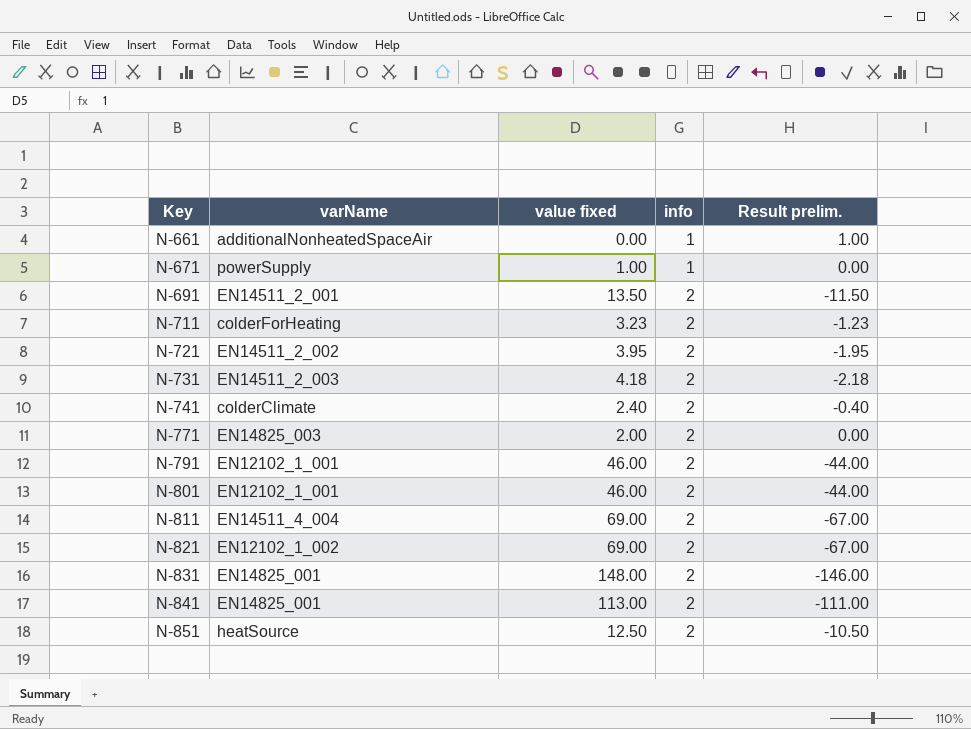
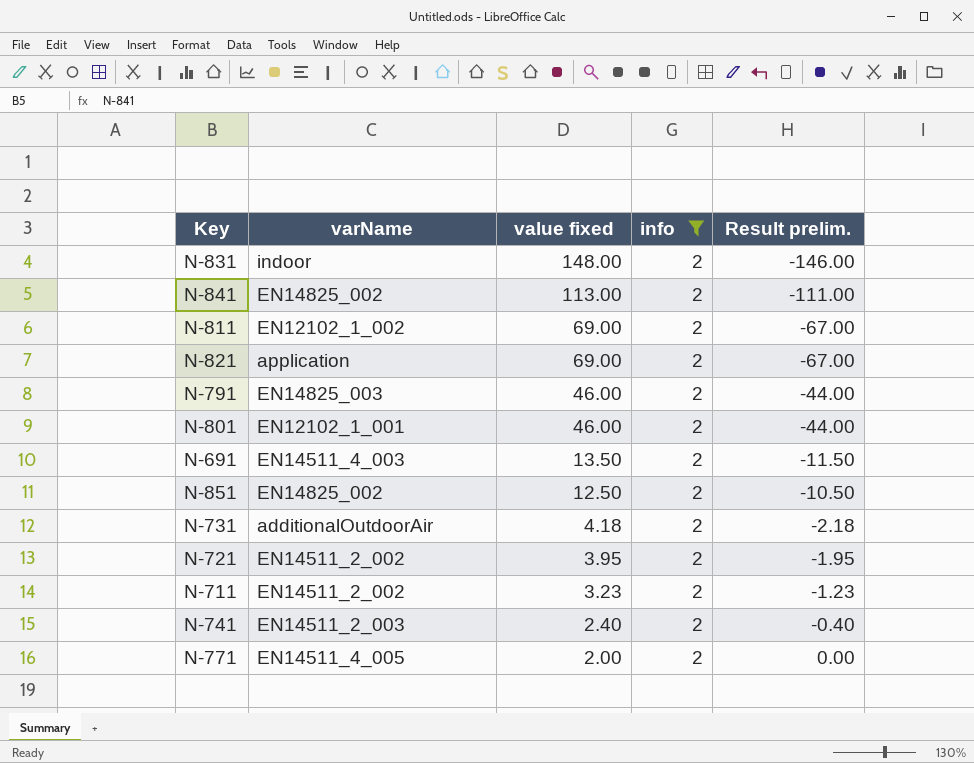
filter: none -> info = 2
row order: Key ascending -> value fixed descending
N-831 | varName: EN14825_001 -> indoor
N-841 | varName: EN14825_001 -> EN14825_002
N-811 | varName: EN14511_4_004 -> EN12102_1_002
N-821 | varName: EN12102_1_002 -> application
N-791 | varName: EN12102_1_001 -> EN14825_003
N-691 | varName: EN14511_2_001 -> EN14511_4_003
N-851 | varName: heatSource -> EN14825_002
N-731 | varName: EN14511_2_003 -> additionalOutdoorAir
N-711 | varName: colderForHeating -> EN14511_2_002
N-741 | varName: colderClimate -> EN14511_2_003
N-771 | varName: EN14825_003 -> EN14511_4_005

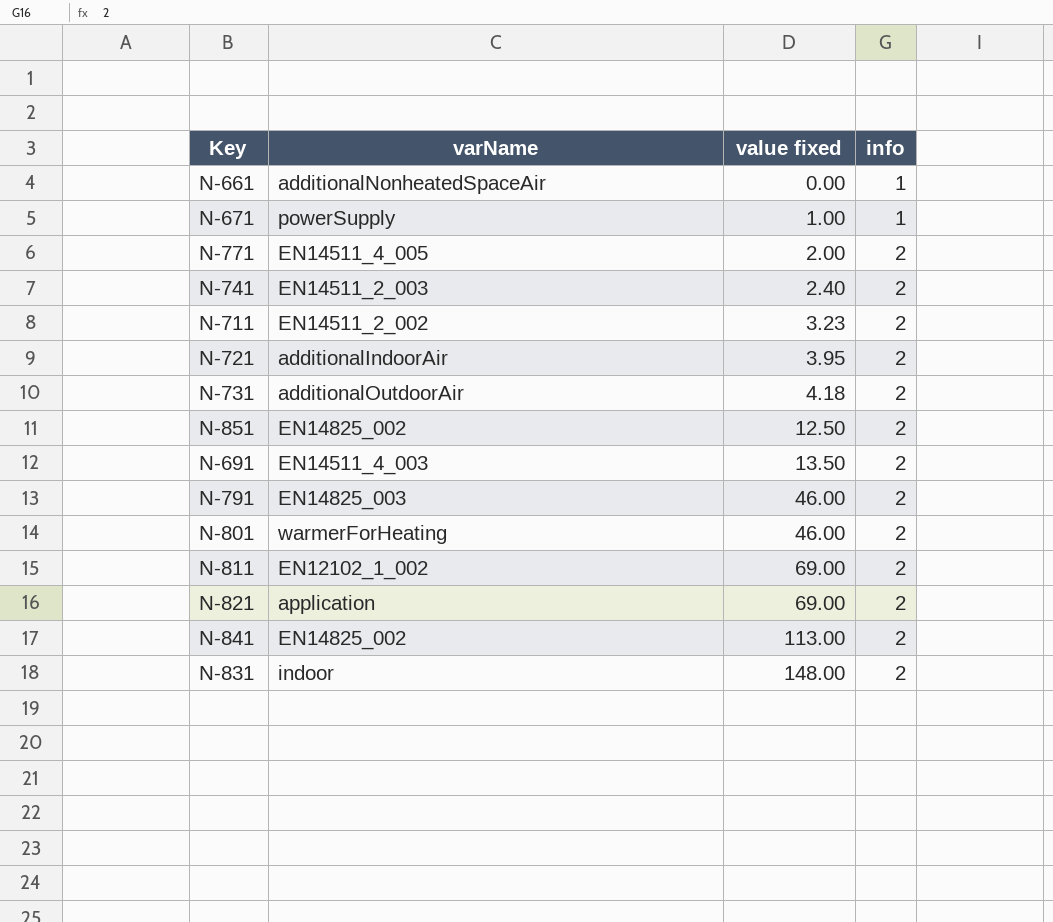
filter: info = 2 -> none
row order: value fixed descending -> value fixed ascending
column Result prelim. | formula: [info] - [value fixed] -> none
N-721 | varName: EN14511_2_002 -> additionalIndoorAir
N-801 | varName: EN12102_1_001 -> warmerForHeating

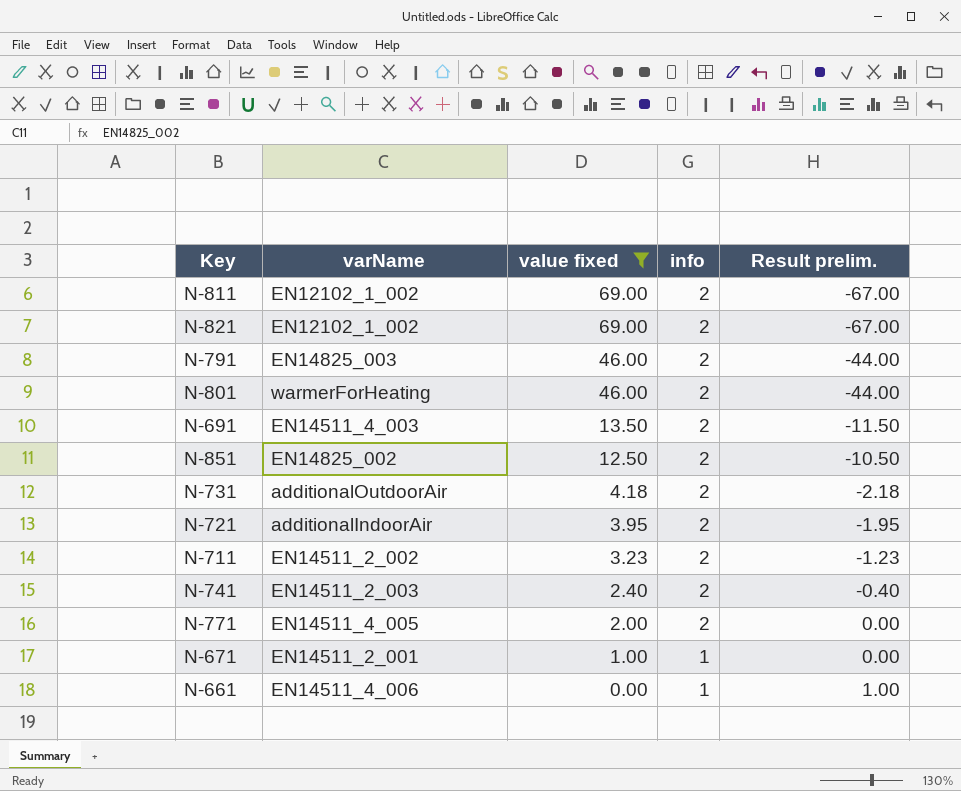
filter: none -> value fixed <= 69.00
row order: value fixed ascending -> value fixed descending
column Result prelim. | formula: none -> [info] - [value fixed]
N-821 | varName: application -> EN12102_1_002
N-671 | varName: powerSupply -> EN14511_2_001
N-661 | varName: additionalNonheatedSpaceAir -> EN14511_4_006

